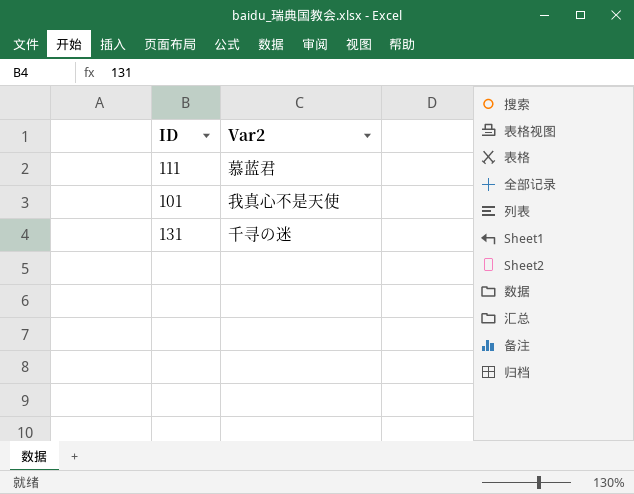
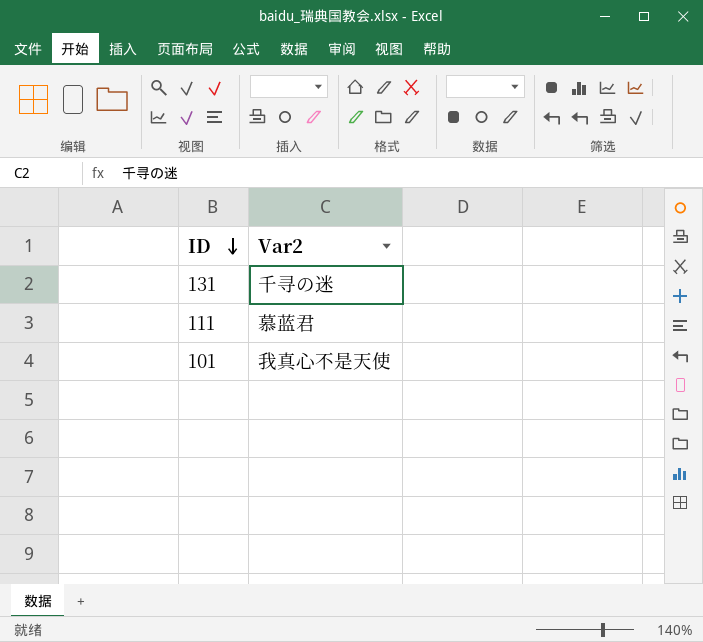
row order: none -> ID descending

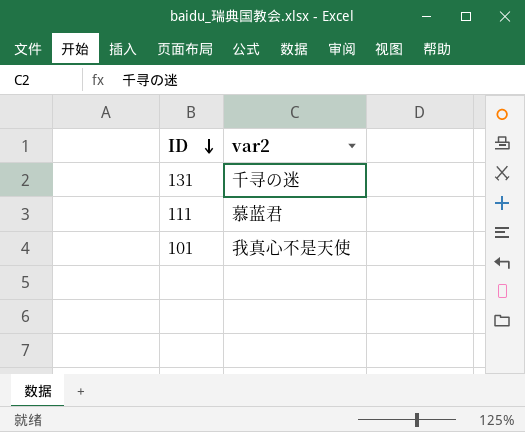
column name: Var2 -> var2

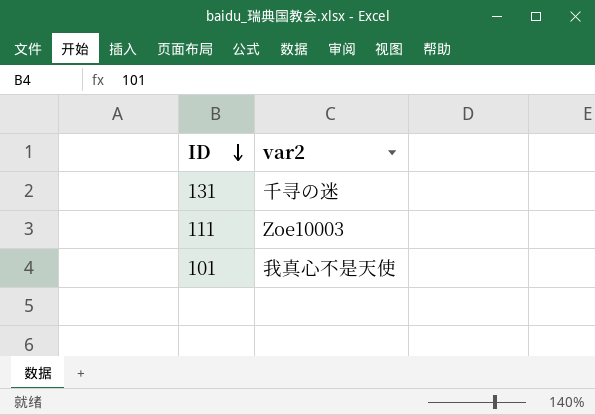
111 | var2: 慕蓝君 -> Zoe10003

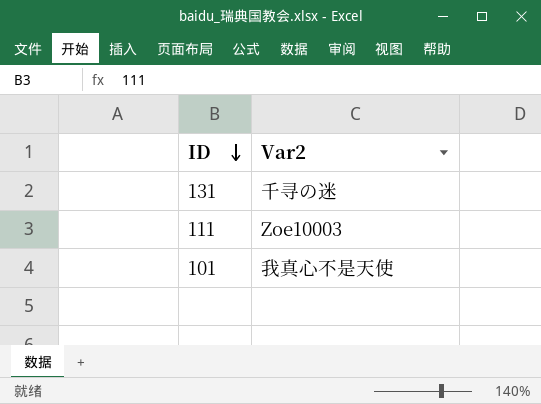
column name: var2 -> Var2

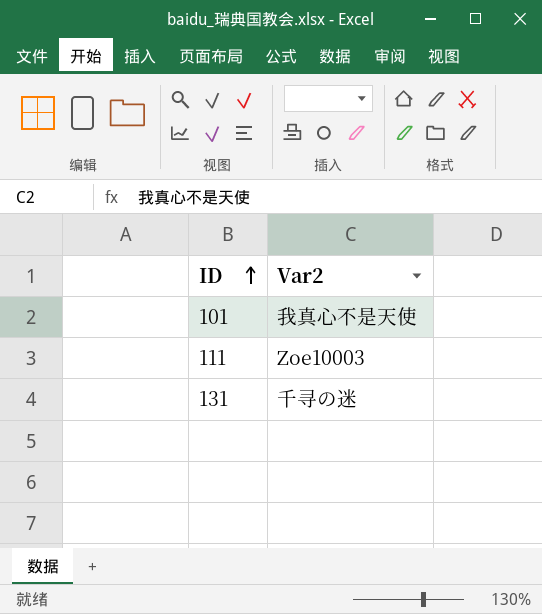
row order: ID descending -> ID ascending

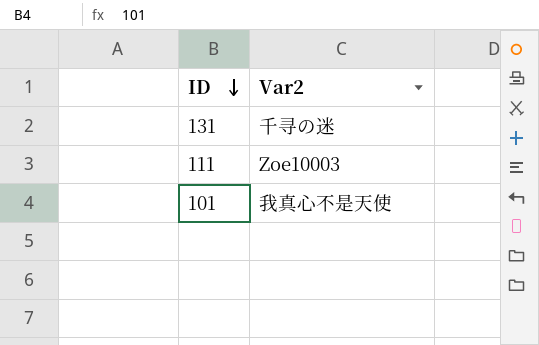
row order: ID ascending -> ID descending

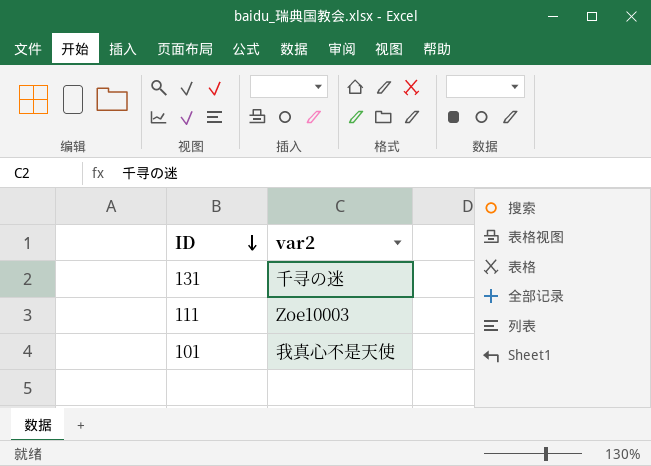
column name: Var2 -> var2

